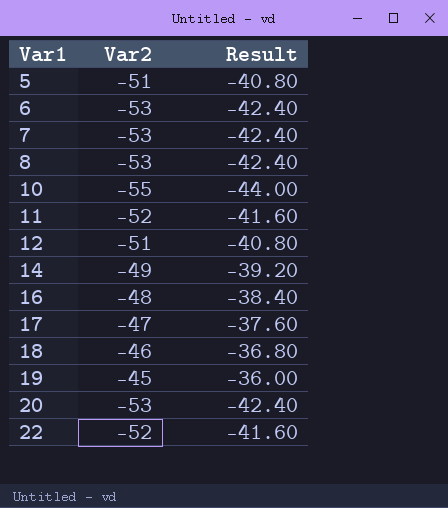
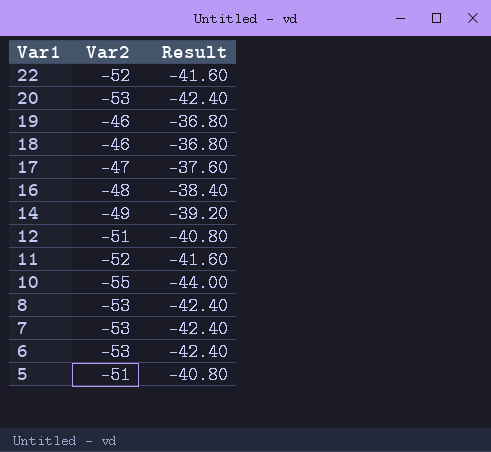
row order: Var1 ascending -> Var1 descending
19 | Var2: -45 -> -46
19 | Result: -36.00 -> -36.80

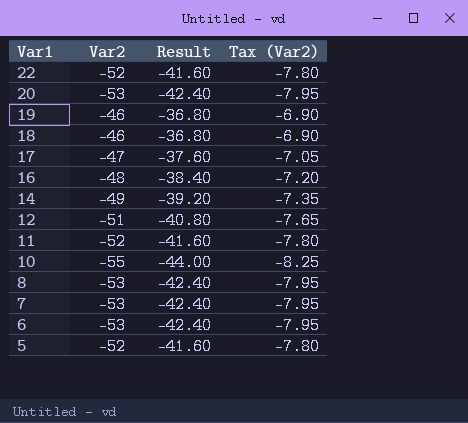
column Tax (Var2) | formula: none -> [Var2] * 0.15
5 | Var2: -51 -> -52
5 | Result: -40.80 -> -41.60

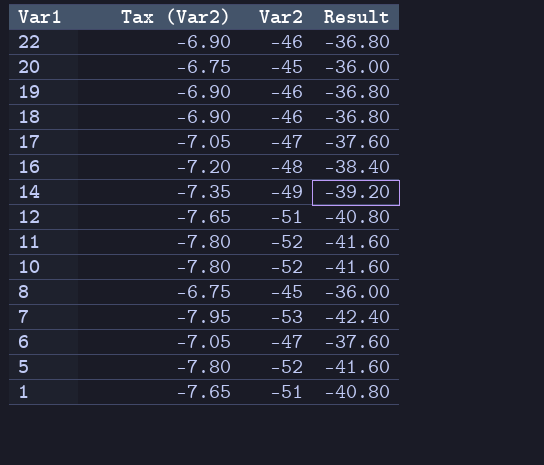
column Tax (Var2) | position: 4 -> 2
22 | Tax (Var2): -7.80 -> -6.90
22 | Var2: -52 -> -46
22 | Result: -41.60 -> -36.80
20 | Tax (Var2): -7.95 -> -6.75
20 | Var2: -53 -> -45
20 | Result: -42.40 -> -36.00
10 | Tax (Var2): -8.25 -> -7.80
10 | Var2: -55 -> -52
10 | Result: -44.00 -> -41.60
8 | Tax (Var2): -7.95 -> -6.75
8 | Var2: -53 -> -45
8 | Result: -42.40 -> -36.00
6 | Tax (Var2): -7.95 -> -7.05
6 | Var2: -53 -> -47
6 | Result: -42.40 -> -37.60
row 1: none -> -7.65 | -51 | -40.80

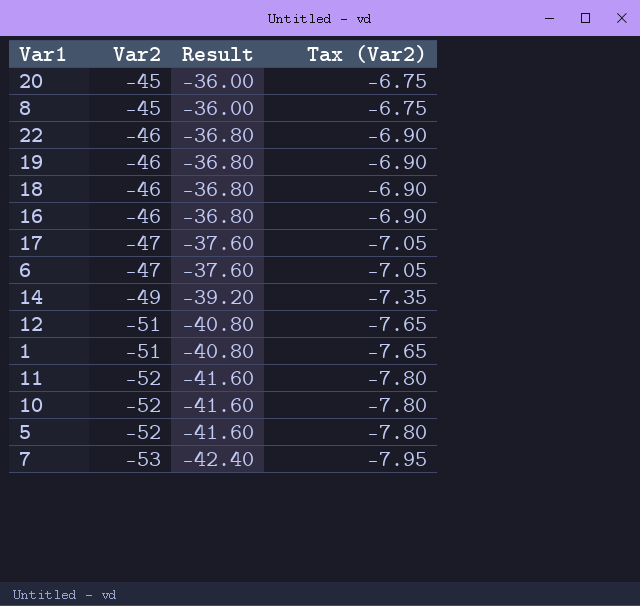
row order: Var1 descending -> Var2 descending
column Tax (Var2) | position: 2 -> 4
16 | Var2: -48 -> -46
16 | Result: -38.40 -> -36.80
16 | Tax (Var2): -7.20 -> -6.90

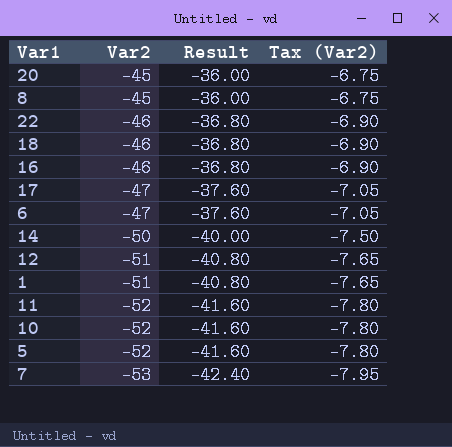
row 19: -46 | -36.80 | -6.90 -> none
14 | Var2: -49 -> -50
14 | Result: -39.20 -> -40.00
14 | Tax (Var2): -7.35 -> -7.50

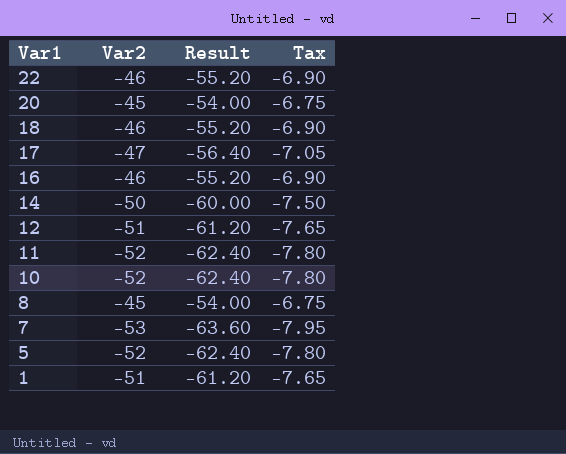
row order: Var2 descending -> Var1 descending
column Result | formula: [Var2] * 0.8 -> [Var2] * 1.2
column name: Tax (Var2) -> Tax
row 6: -47 | -37.60 | -7.05 -> none

